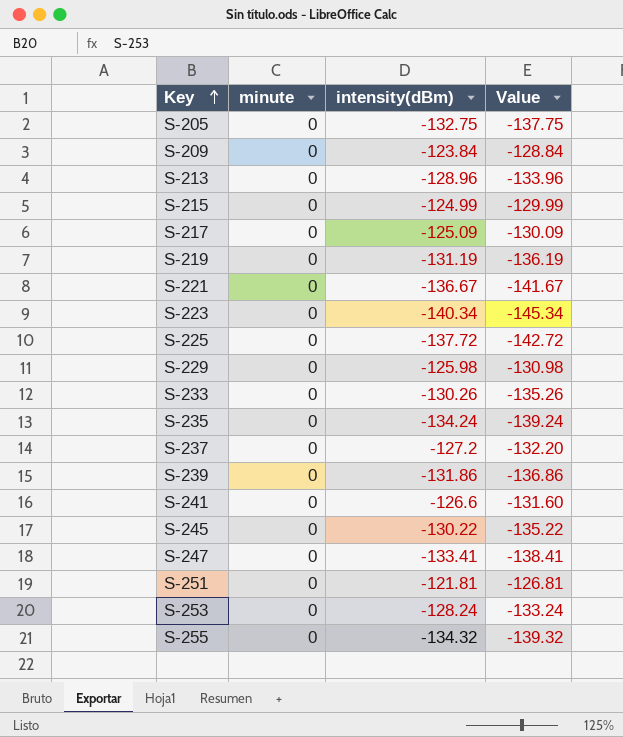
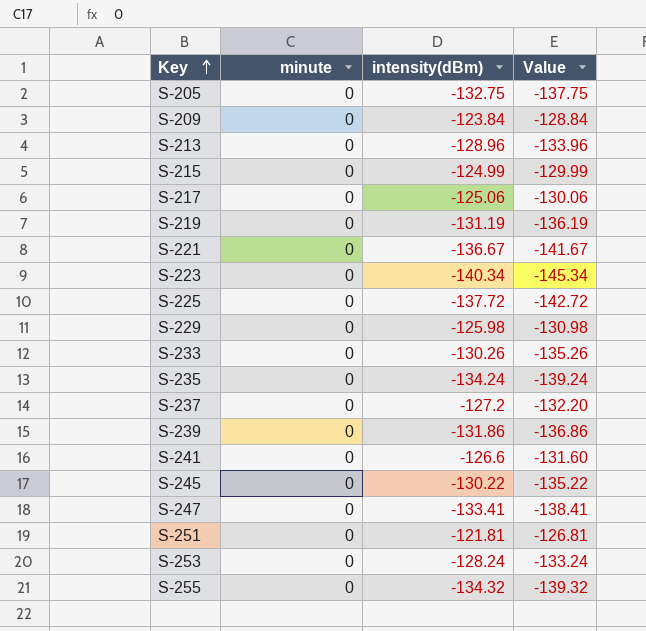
S-217 | intensity(dBm): -125.09 -> -125.06
S-217 | Value: -130.09 -> -130.06

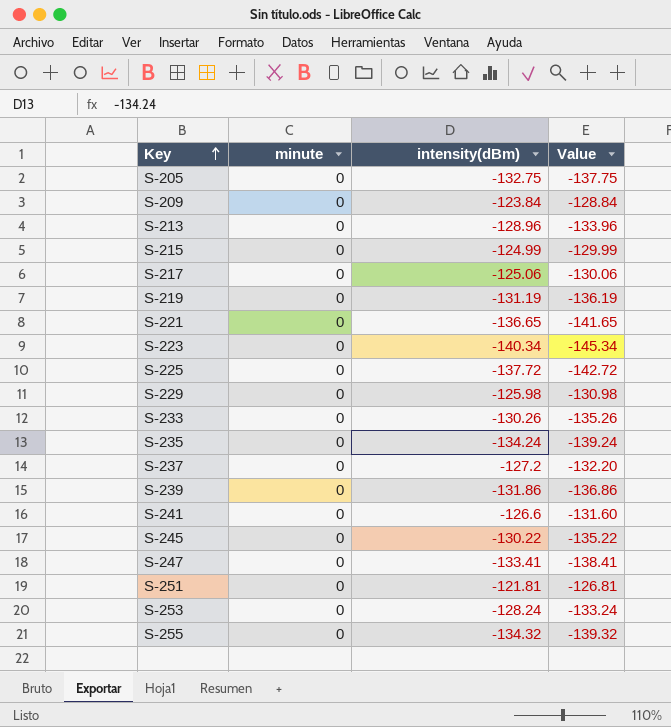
S-221 | intensity(dBm): -136.67 -> -136.65
S-221 | Value: -141.67 -> -141.65

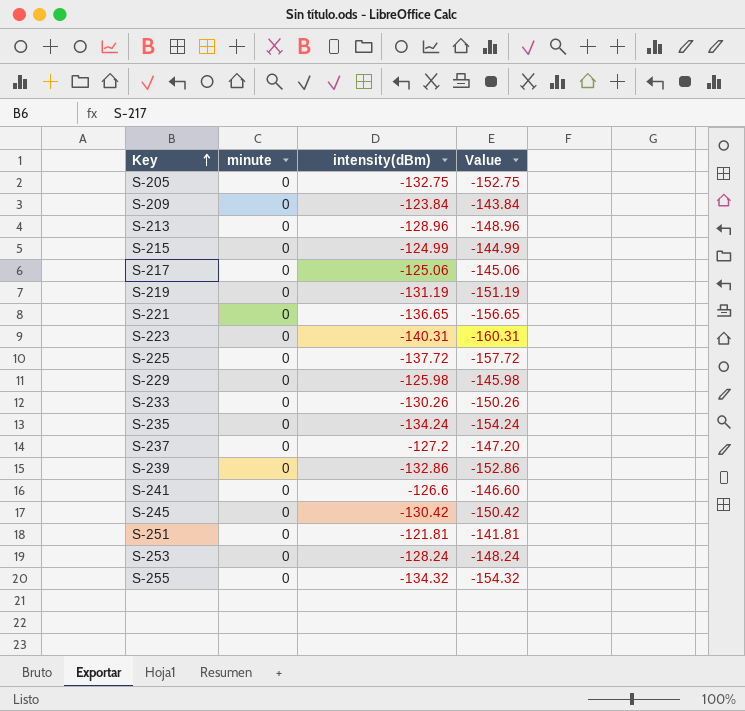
column Value | formula: [intensity(dBm)] - 5 -> [intensity(dBm)] - 20
row S-247: 0 | -133.41 | -138.41 -> none
S-223 | intensity(dBm): -140.34 -> -140.31
S-239 | intensity(dBm): -131.86 -> -132.86
S-245 | intensity(dBm): -130.22 -> -130.42

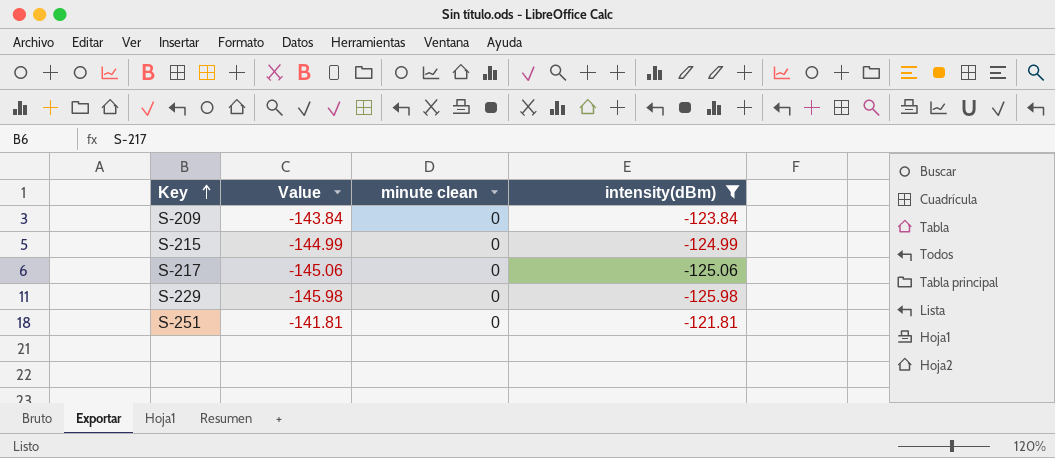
filter: none -> intensity(dBm) >= -125.98
column Value | position: 4 -> 2
column name: minute -> minute clean

